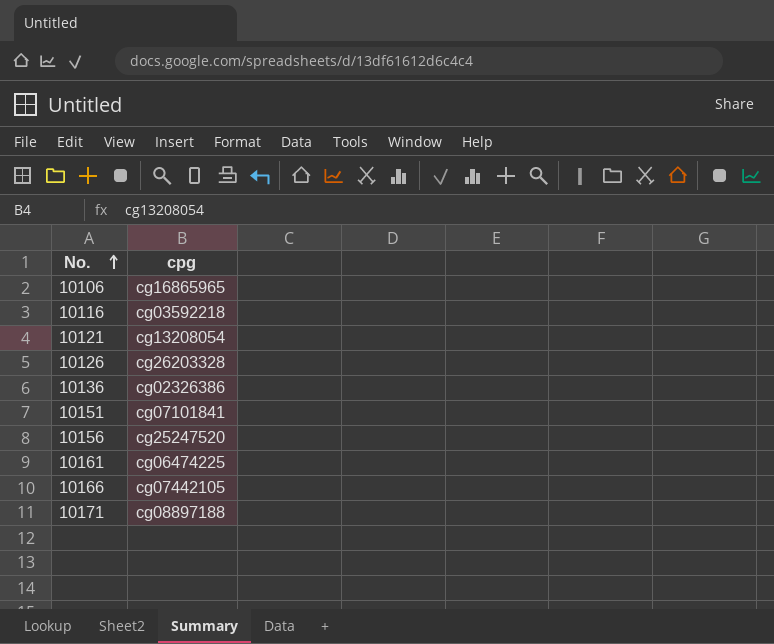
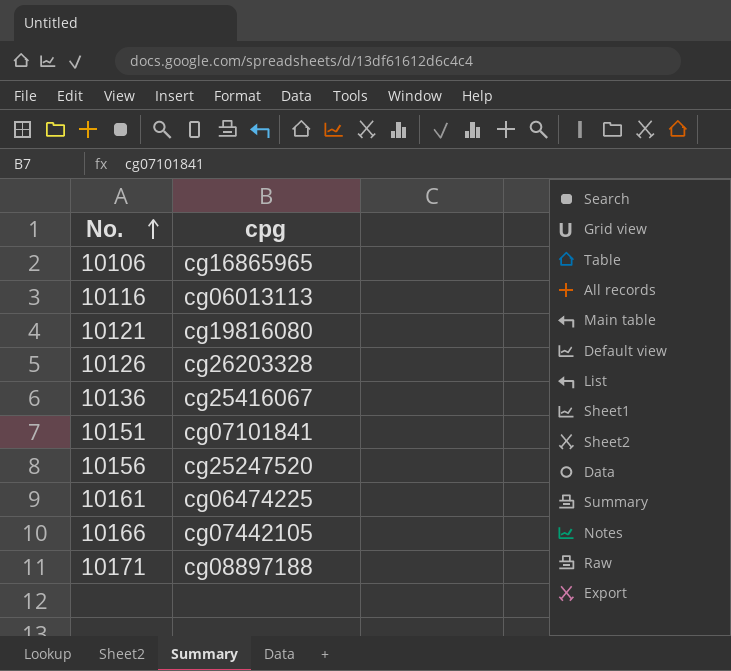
10116 | cpg: cg03592218 -> cg06013113
10121 | cpg: cg13208054 -> cg19816080
10136 | cpg: cg02326386 -> cg25416067

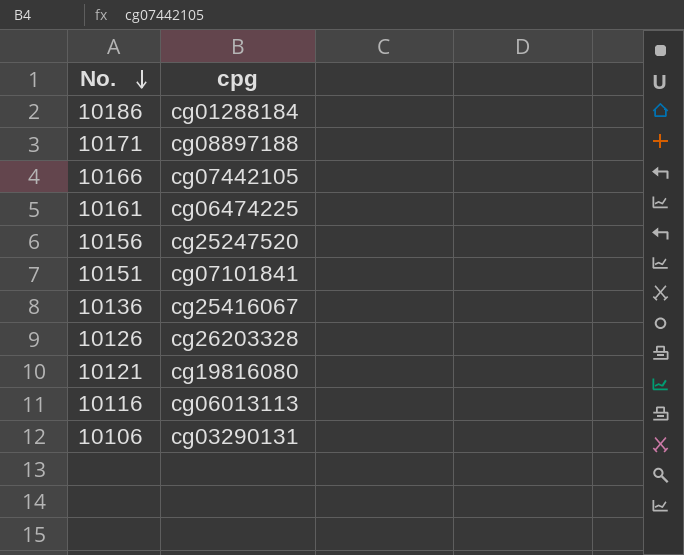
row order: No. ascending -> No. descending
row 10186: none -> cg01288184
10106 | cpg: cg16865965 -> cg03290131

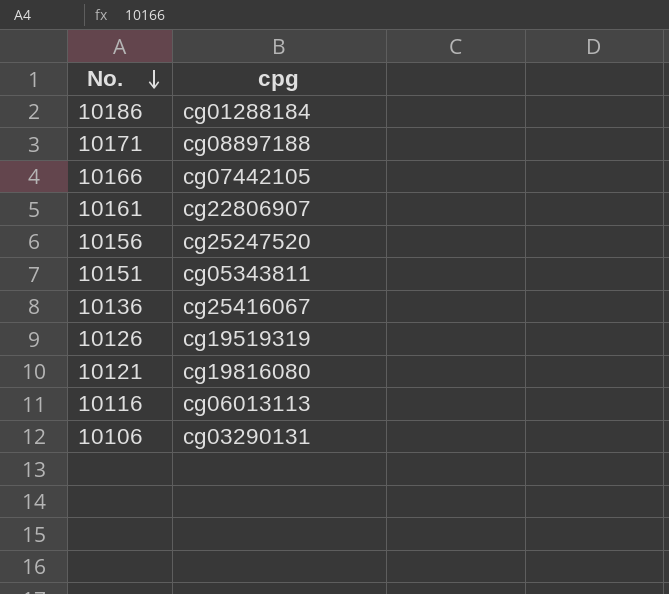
10161 | cpg: cg06474225 -> cg22806907
10151 | cpg: cg07101841 -> cg05343811
10126 | cpg: cg26203328 -> cg19519319

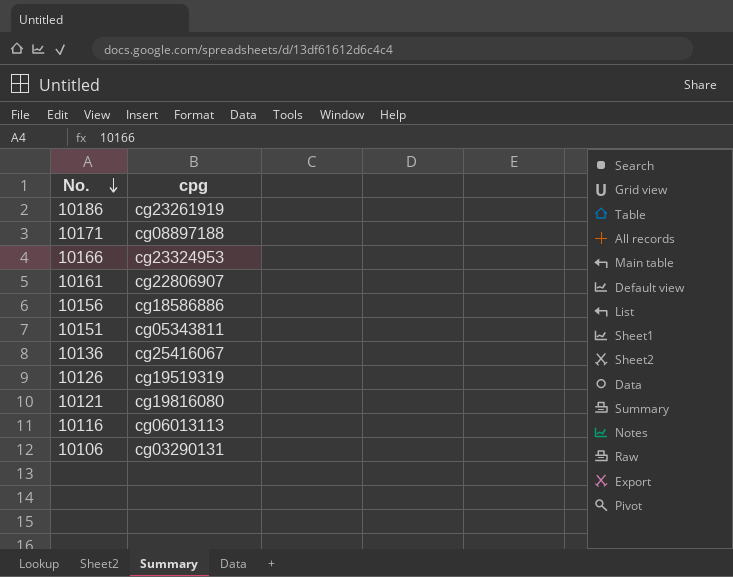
10186 | cpg: cg01288184 -> cg23261919
10166 | cpg: cg07442105 -> cg23324953
10156 | cpg: cg25247520 -> cg18586886

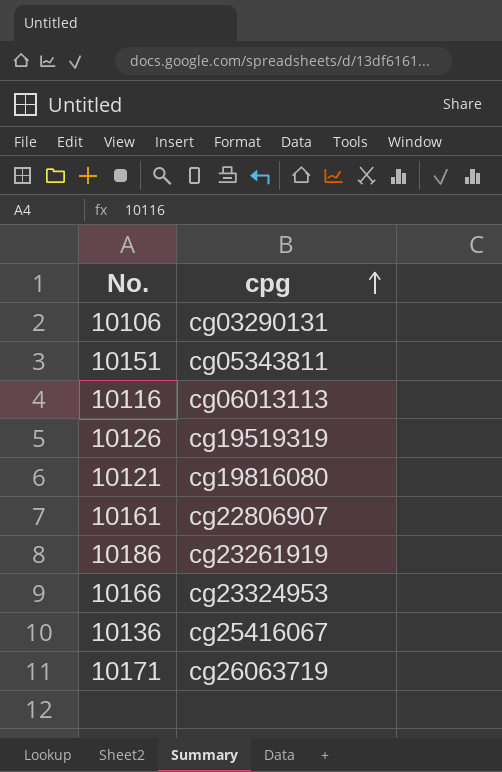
row order: No. descending -> cpg ascending
row 10156: cg18586886 -> none
10171 | cpg: cg08897188 -> cg26063719

